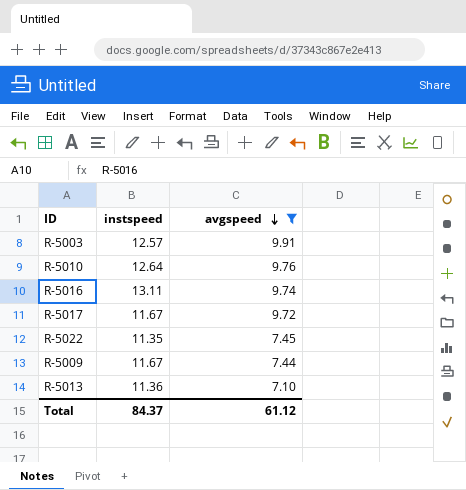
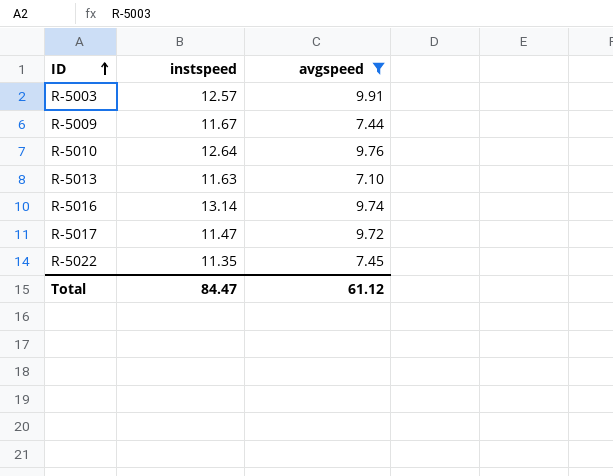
row order: avgspeed descending -> ID ascending
R-5013 | instspeed: 11.36 -> 11.63
R-5016 | instspeed: 13.11 -> 13.14
R-5017 | instspeed: 11.67 -> 11.47
Total | instspeed: 84.37 -> 84.47

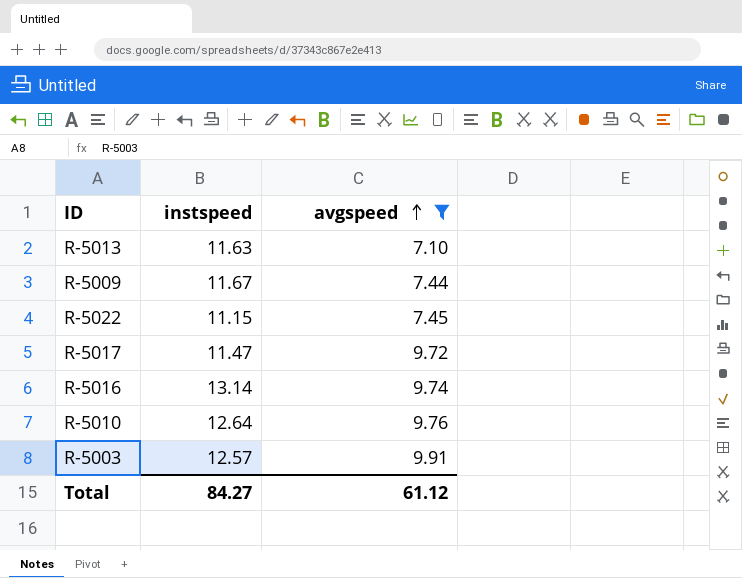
row order: ID ascending -> avgspeed ascending
R-5022 | instspeed: 11.35 -> 11.15
Total | instspeed: 84.47 -> 84.27

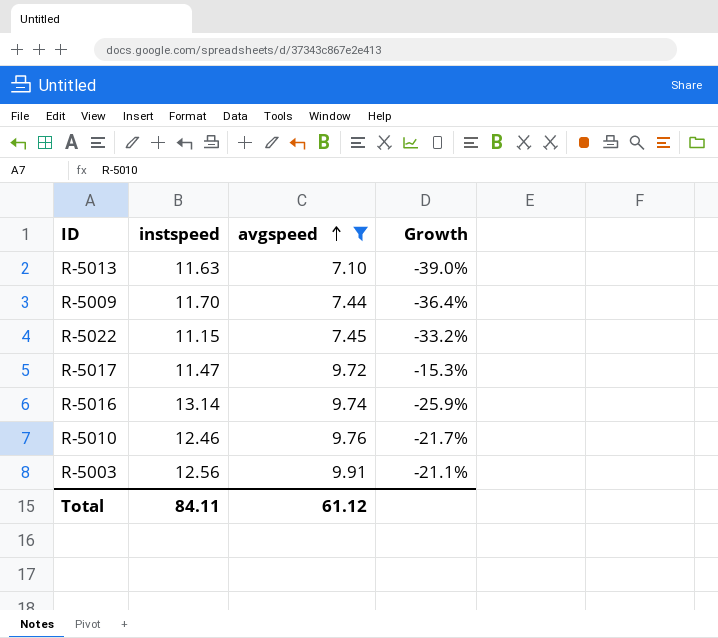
column Growth | formula: none -> ([avgspeed] - [instspeed]) / [instspeed]
R-5009 | instspeed: 11.67 -> 11.70
R-5010 | instspeed: 12.64 -> 12.46
R-5003 | instspeed: 12.57 -> 12.56
Total | instspeed: 84.27 -> 84.11

